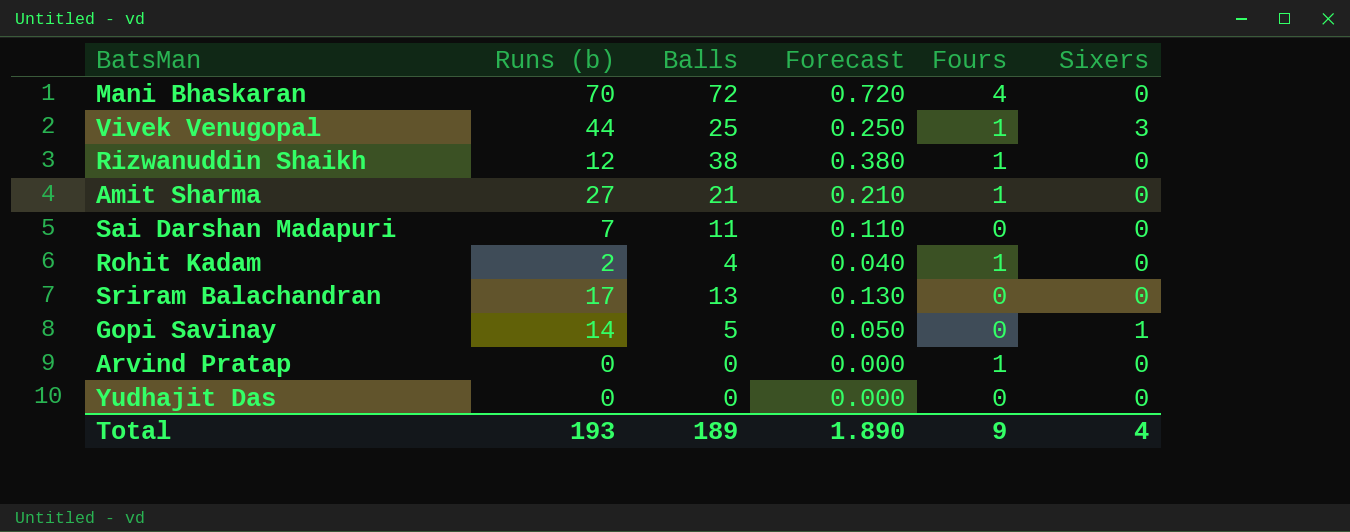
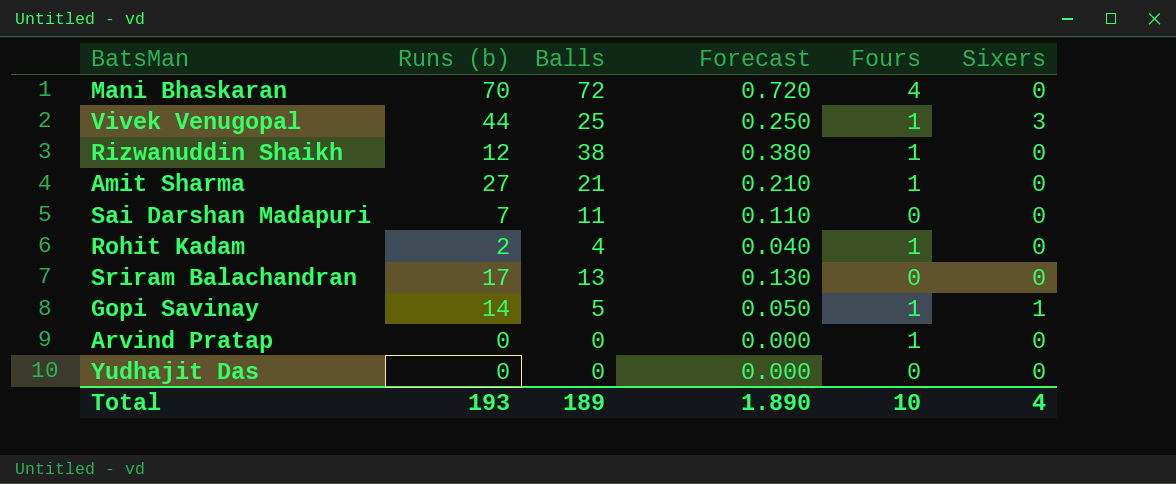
Gopi Savinay | Fours: 0 -> 1
Total | Fours: 9 -> 10

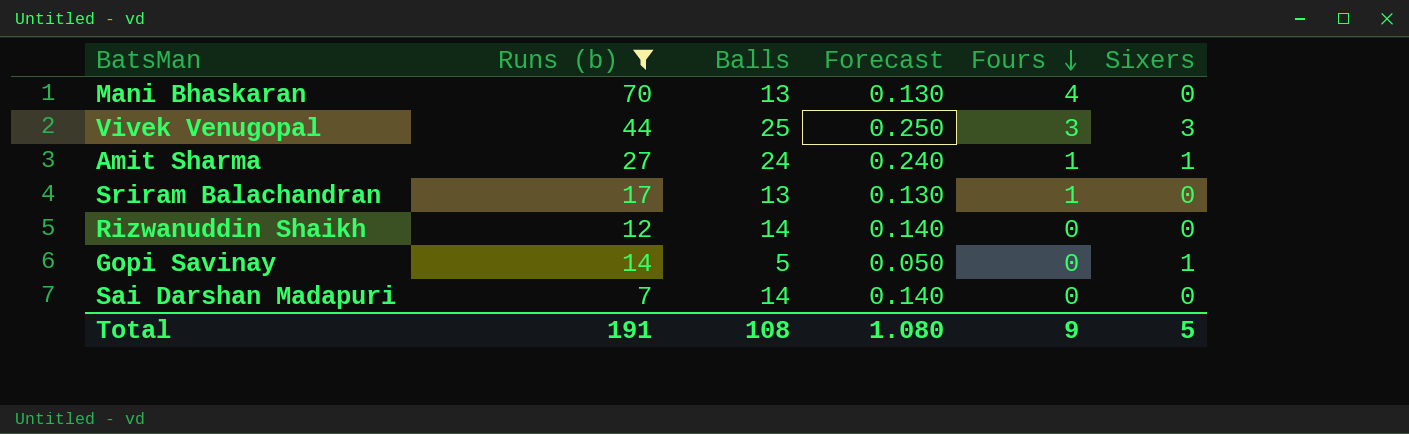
filter: none -> Runs (b) >= 7
row order: none -> Fours descending
Mani Bhaskaran | Balls: 72 -> 13
Mani Bhaskaran | Forecast: 0.720 -> 0.130
Vivek Venugopal | Fours: 1 -> 3
Amit Sharma | Balls: 21 -> 24
Amit Sharma | Forecast: 0.210 -> 0.240
Amit Sharma | Sixers: 0 -> 1
Sriram Balachandran | Fours: 0 -> 1
Rizwanuddin Shaikh | Balls: 38 -> 14
Rizwanuddin Shaikh | Forecast: 0.380 -> 0.140
Rizwanuddin Shaikh | Fours: 1 -> 0
Gopi Savinay | Fours: 1 -> 0
Sai Darshan Madapuri | Balls: 11 -> 14
Sai Darshan Madapuri | Forecast: 0.110 -> 0.140
Total | Runs (b): 193 -> 191
Total | Balls: 189 -> 108
Total | Forecast: 1.890 -> 1.080
Total | Fours: 10 -> 9
Total | Sixers: 4 -> 5

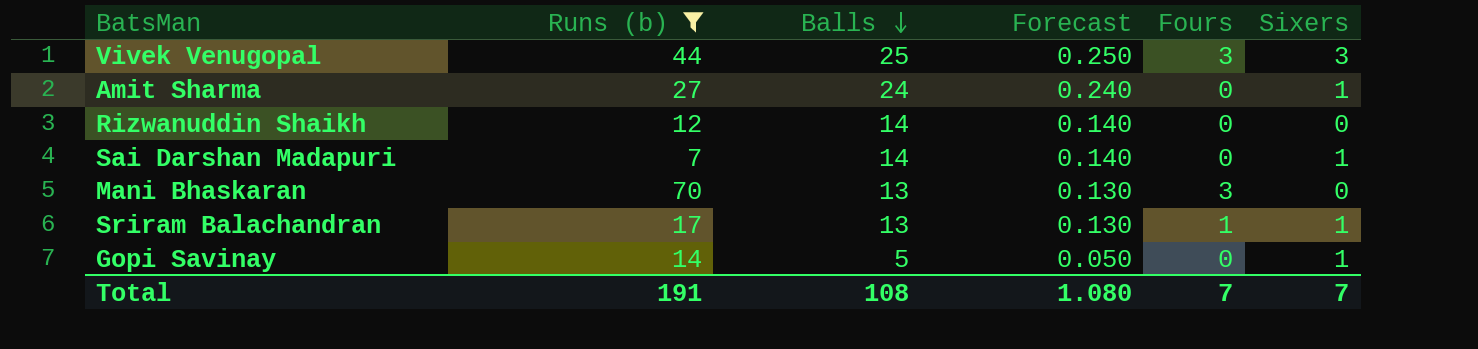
row order: Fours descending -> Balls descending
Amit Sharma | Fours: 1 -> 0
Sai Darshan Madapuri | Sixers: 0 -> 1
Mani Bhaskaran | Fours: 4 -> 3
Sriram Balachandran | Sixers: 0 -> 1
Total | Fours: 9 -> 7
Total | Sixers: 5 -> 7

